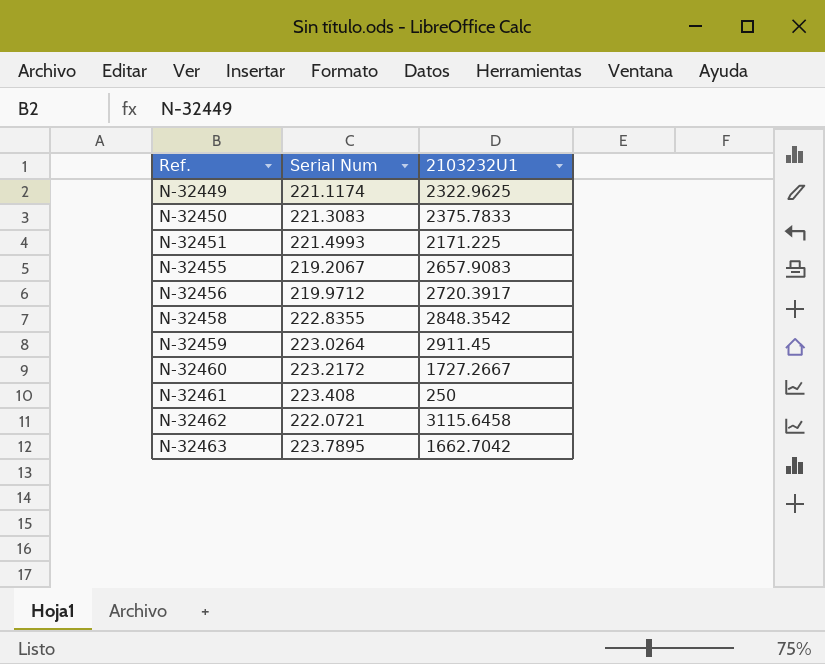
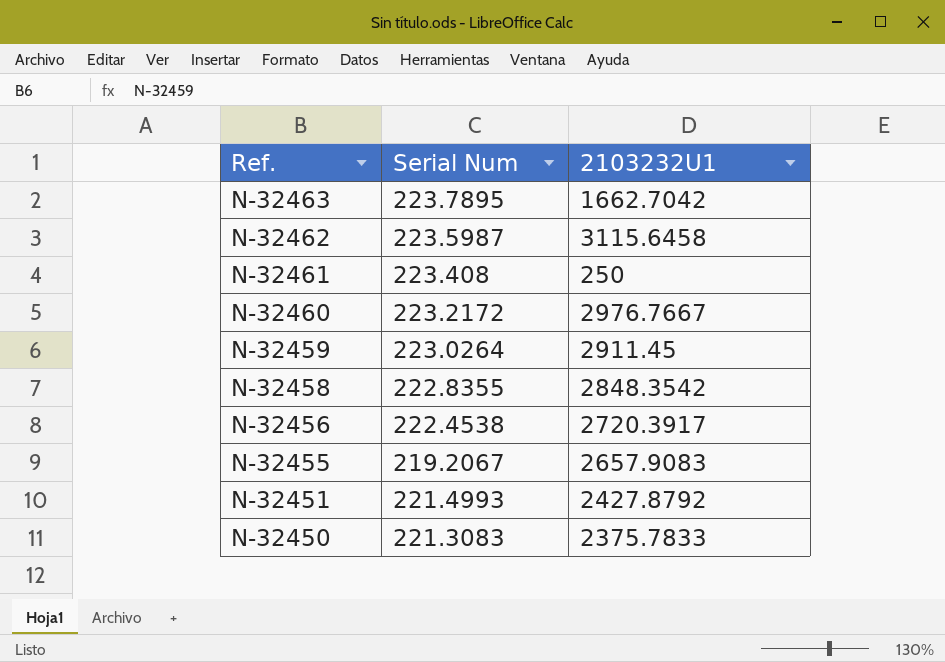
row order: Ref. ascending -> Ref. descending
row N-32449: 221.1174 | 2322.9625 -> none
N-32462 | Serial Num: 222.0721 -> 223.5987
N-32460 | 2103232U1: 1727.2667 -> 2976.7667
N-32456 | Serial Num: 219.9712 -> 222.4538
N-32451 | 2103232U1: 2171.225 -> 2427.8792

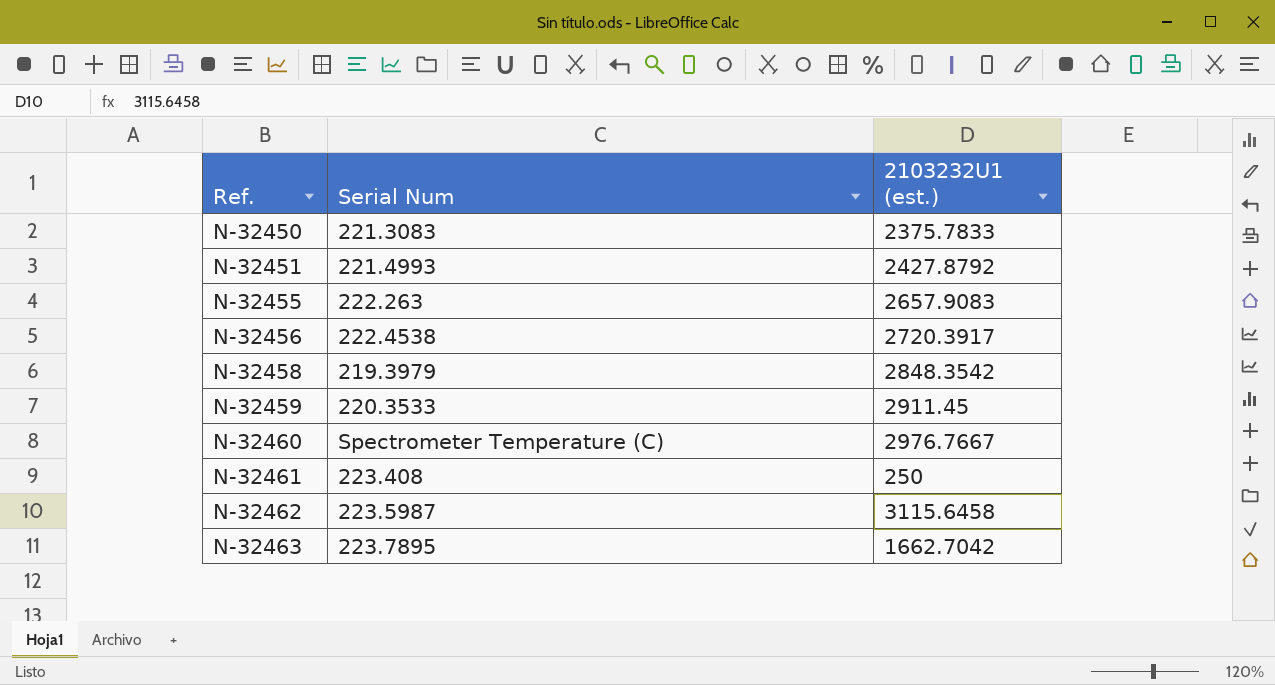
row order: Ref. descending -> Ref. ascending
column name: 2103232U1 -> 2103232U1 (est.)
N-32455 | Serial Num: 219.2067 -> 222.263
N-32458 | Serial Num: 222.8355 -> 219.3979
N-32459 | Serial Num: 223.0264 -> 220.3533
N-32460 | Serial Num: 223.2172 -> Spectrometer Temperature (C)

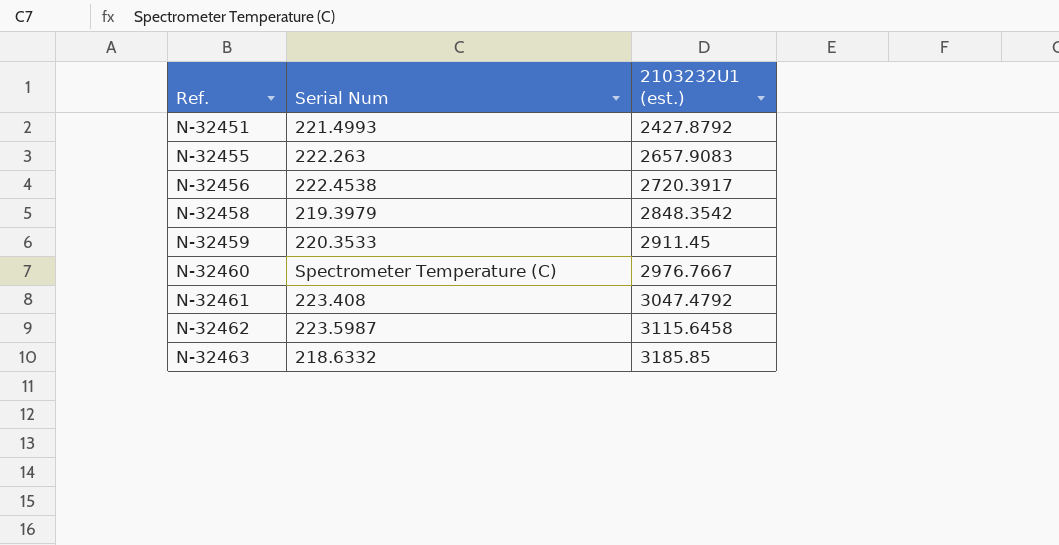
row N-32450: 221.3083 | 2375.7833 -> none
N-32461 | 2103232U1 (est.): 250 -> 3047.4792
N-32463 | Serial Num: 223.7895 -> 218.6332
N-32463 | 2103232U1 (est.): 1662.7042 -> 3185.85

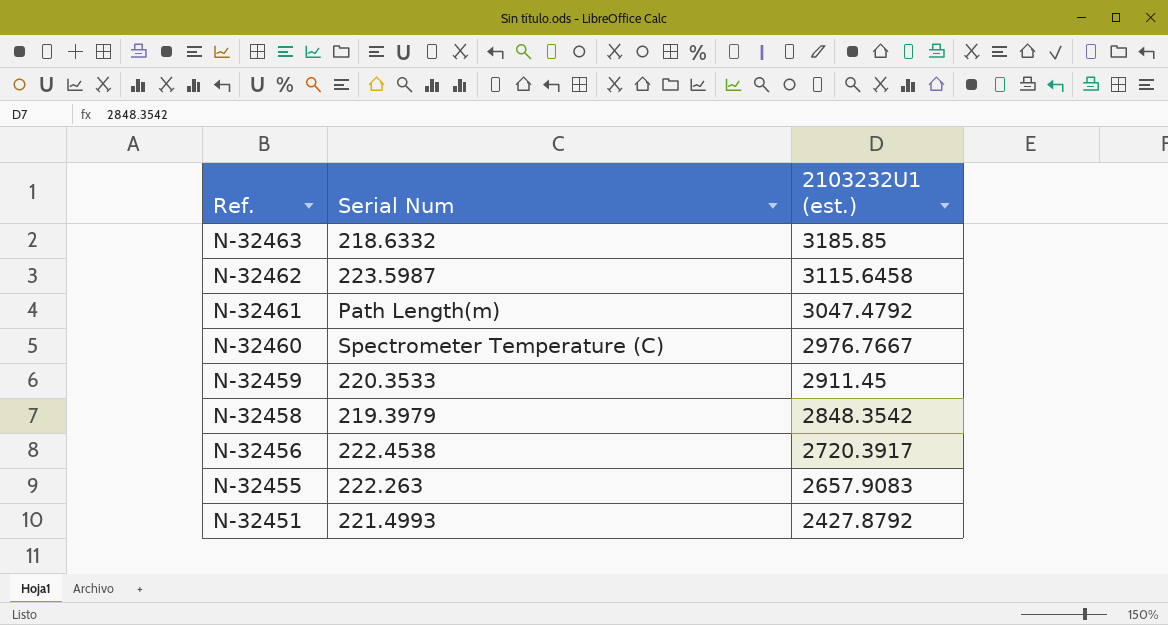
row order: Ref. ascending -> Ref. descending
N-32461 | Serial Num: 223.408 -> Path Length(m)

